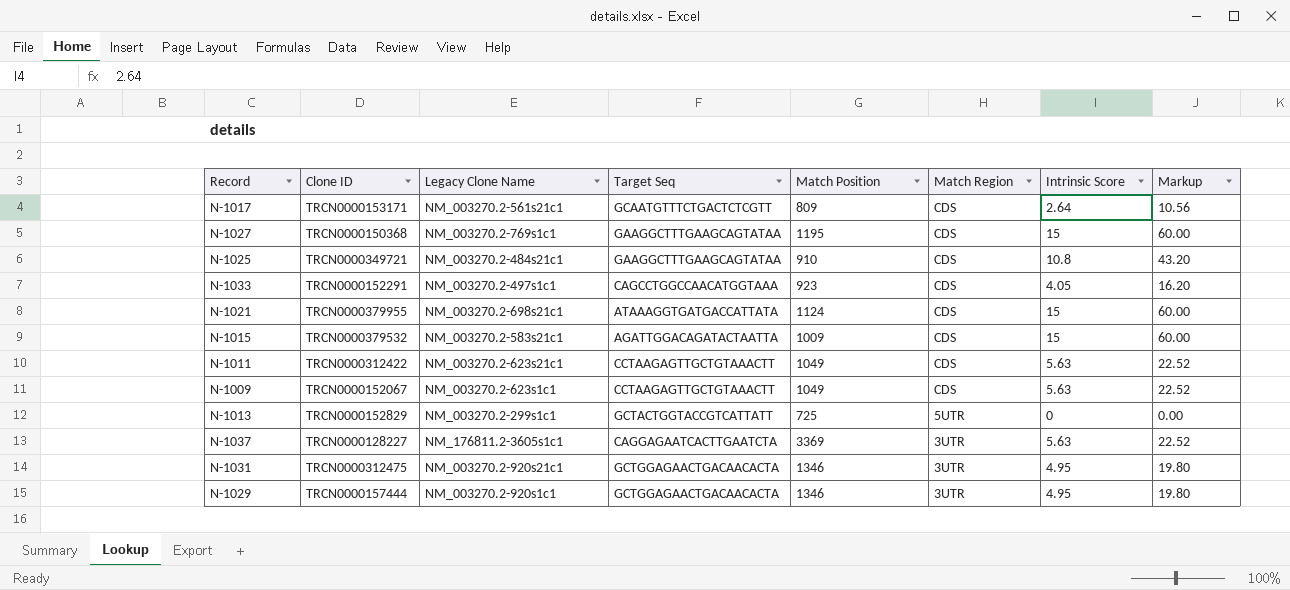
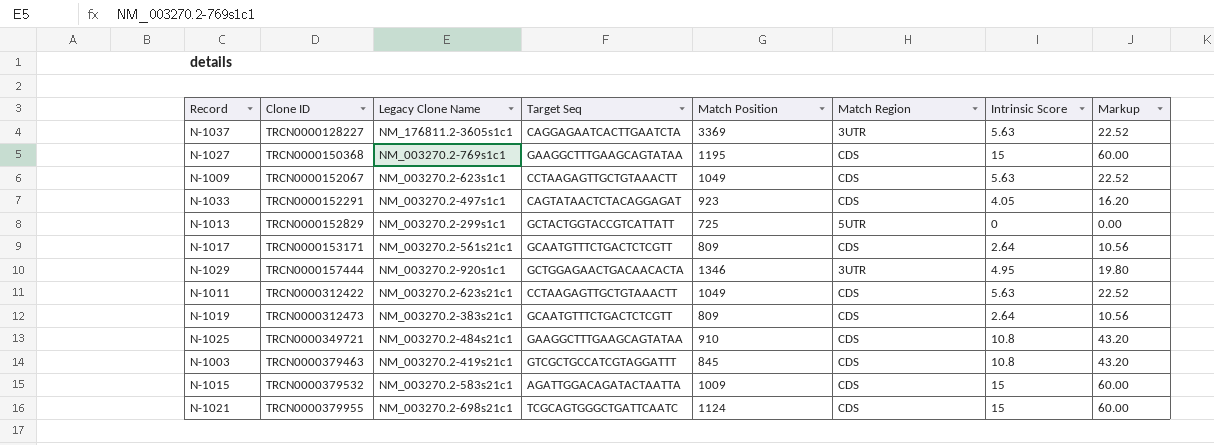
row order: Match Region descending -> Clone ID ascending
row N-1031: TRCN0000312475 | NM_003270.2-920s21c1 | GCTGGAGAACTGACAACACTA | 1346 | 3UTR | 4.95 | 19.80 -> none
N-1033 | Target Seq: CAGCCTGGCCAACATGGTAAA -> CAGTATAACTCTACAGGAGAT
row N-1019: none -> TRCN0000312473 | NM_003270.2-383s21c1 | GCAATGTTTCTGACTCTCGTT | 809 | CDS | 2.64 | 10.56
row N-1003: none -> TRCN0000379463 | NM_003270.2-419s21c1 | GTCGCTGCCATCGTAGGATTT | 845 | CDS | 10.8 | 43.20
N-1021 | Target Seq: ATAAAGGTGATGACCATTATA -> TCGCAGTGGGCTGATTCAATC

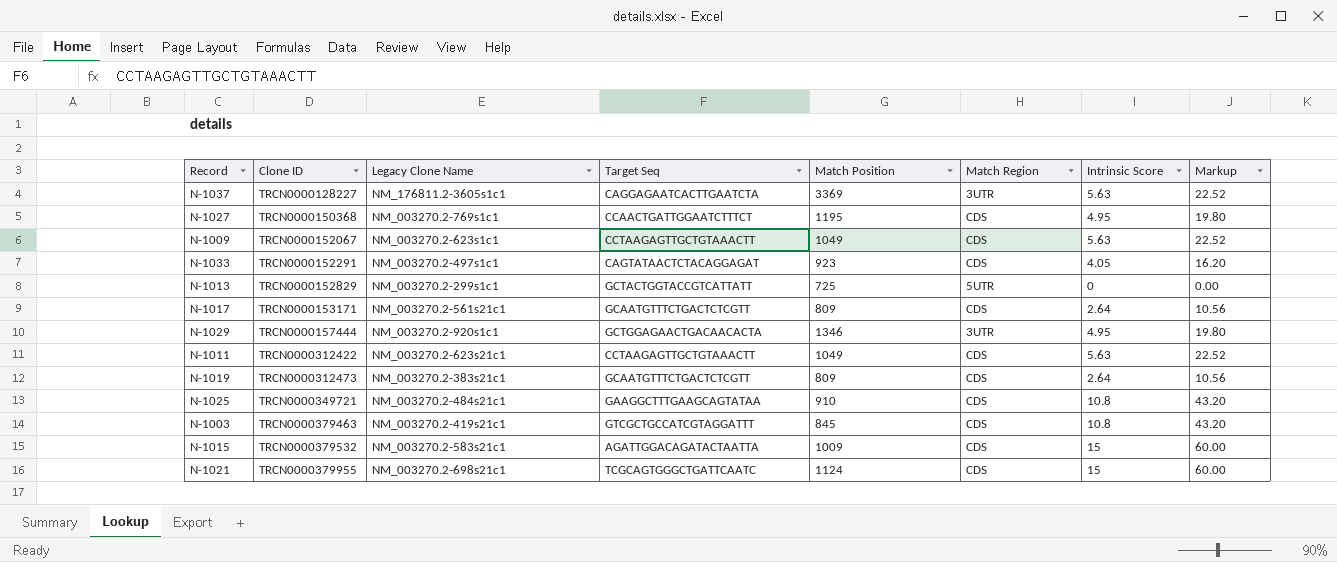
N-1027 | Target Seq: GAAGGCTTTGAAGCAGTATAA -> CCAACTGATTGGAATCTTTCT
N-1027 | Intrinsic Score: 15 -> 4.95
N-1027 | Markup: 60.00 -> 19.80

